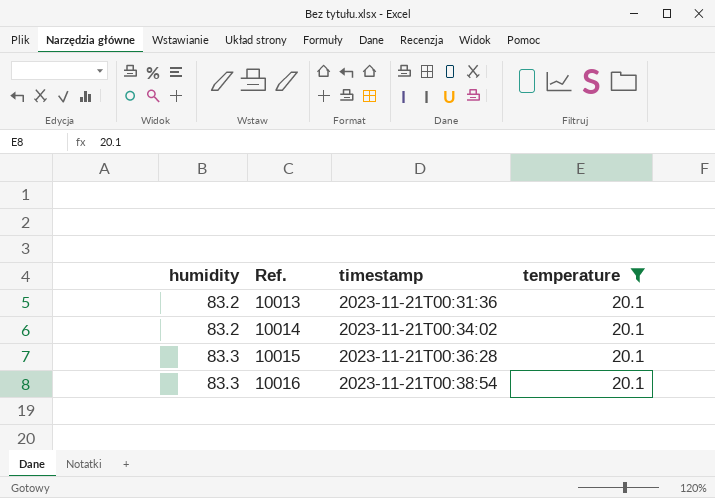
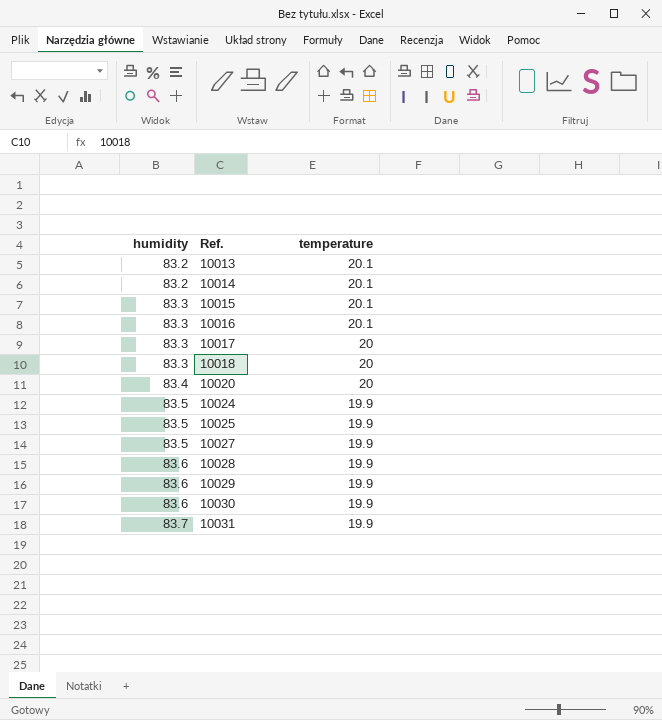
filter: temperature = 20.1 -> none
column timestamp | position: 3 -> none

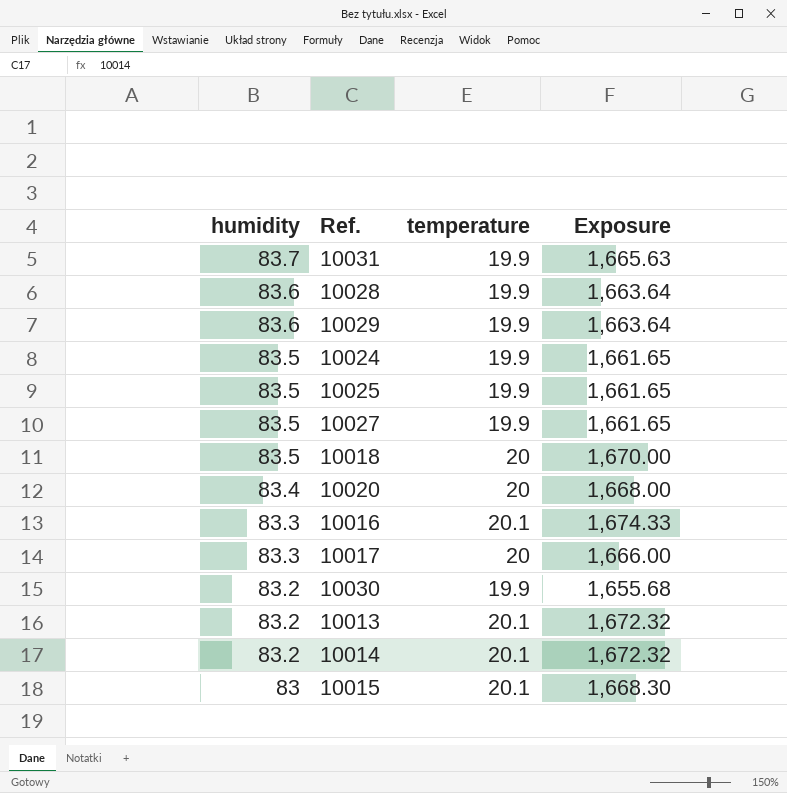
row order: humidity ascending -> humidity descending
column Exposure | formula: none -> [humidity] * [temperature]
10018 | humidity: 83.3 -> 83.5
10030 | humidity: 83.6 -> 83.2
10015 | humidity: 83.3 -> 83

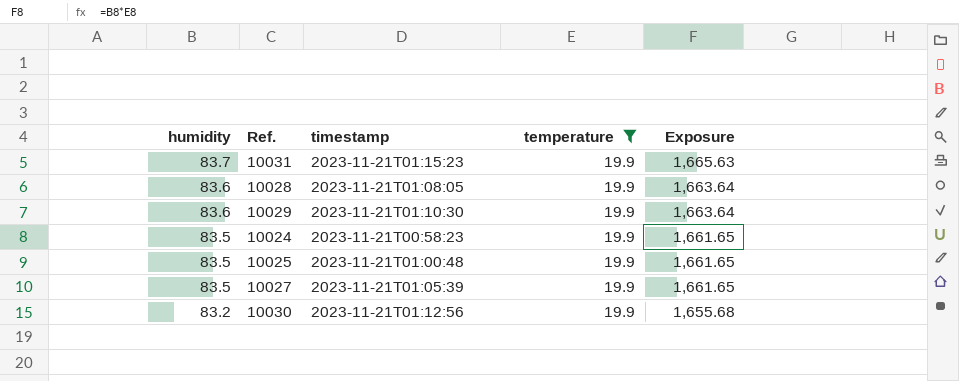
filter: none -> temperature = 19.9
column timestamp | position: none -> 3

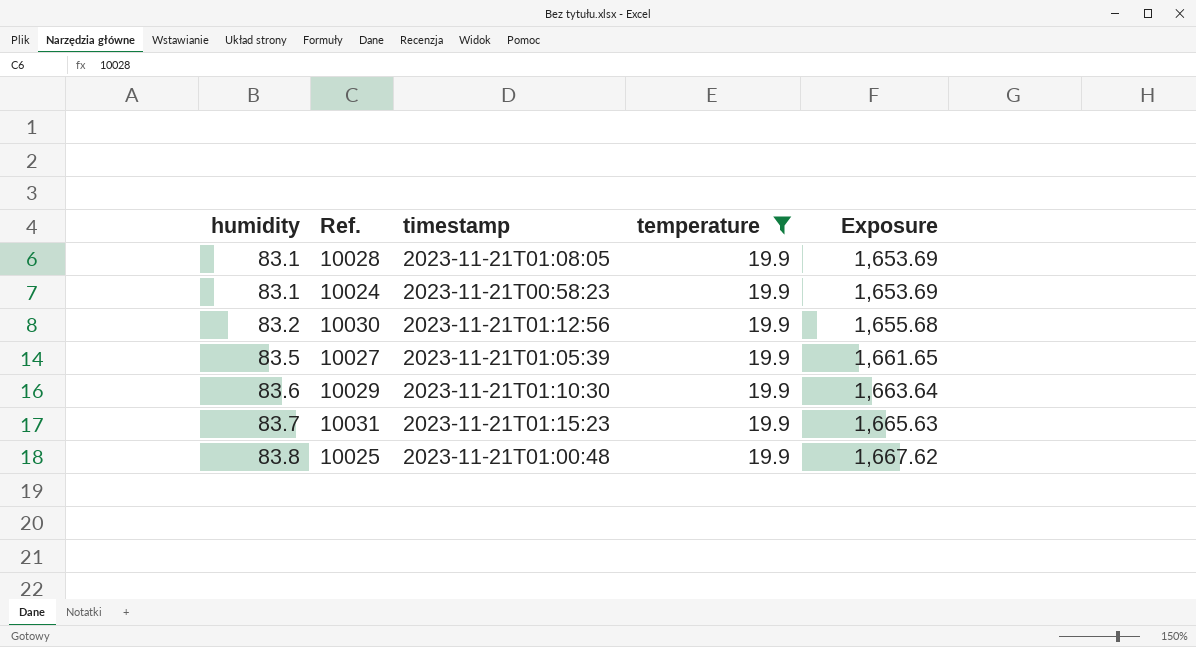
row order: humidity descending -> humidity ascending
10028 | humidity: 83.6 -> 83.1
10028 | Exposure: 1,663.64 -> 1,653.69
10024 | humidity: 83.5 -> 83.1
10024 | Exposure: 1,661.65 -> 1,653.69
10025 | humidity: 83.5 -> 83.8
10025 | Exposure: 1,661.65 -> 1,667.62

